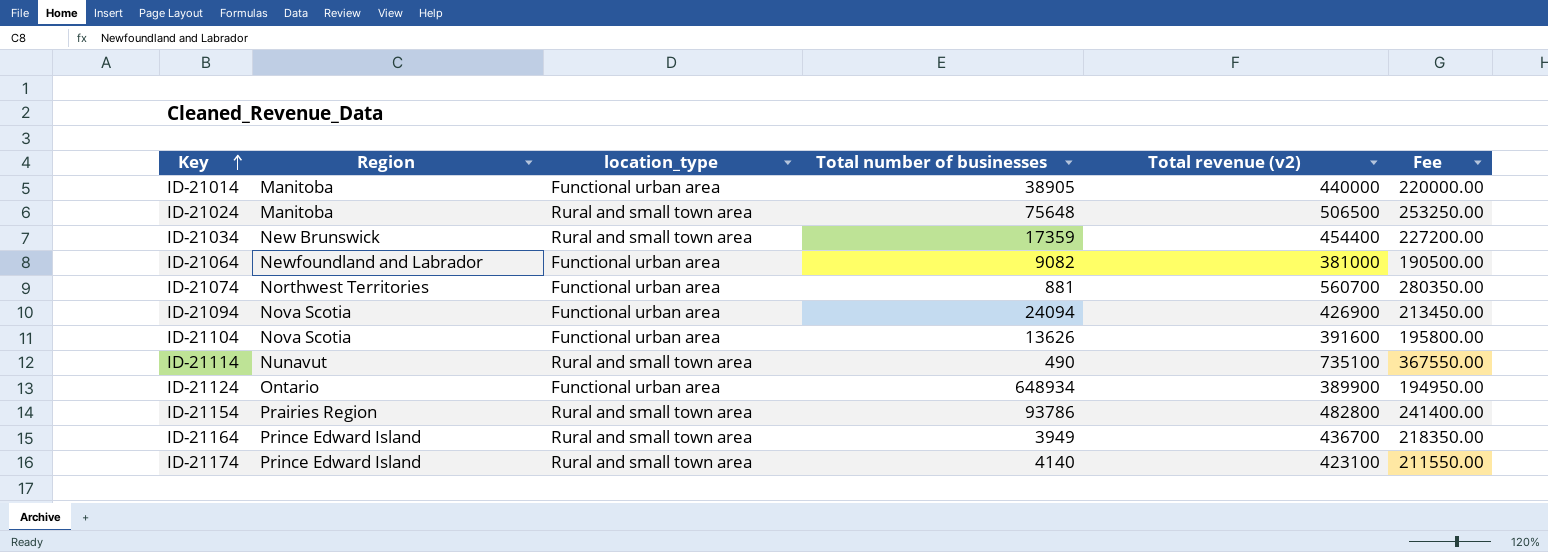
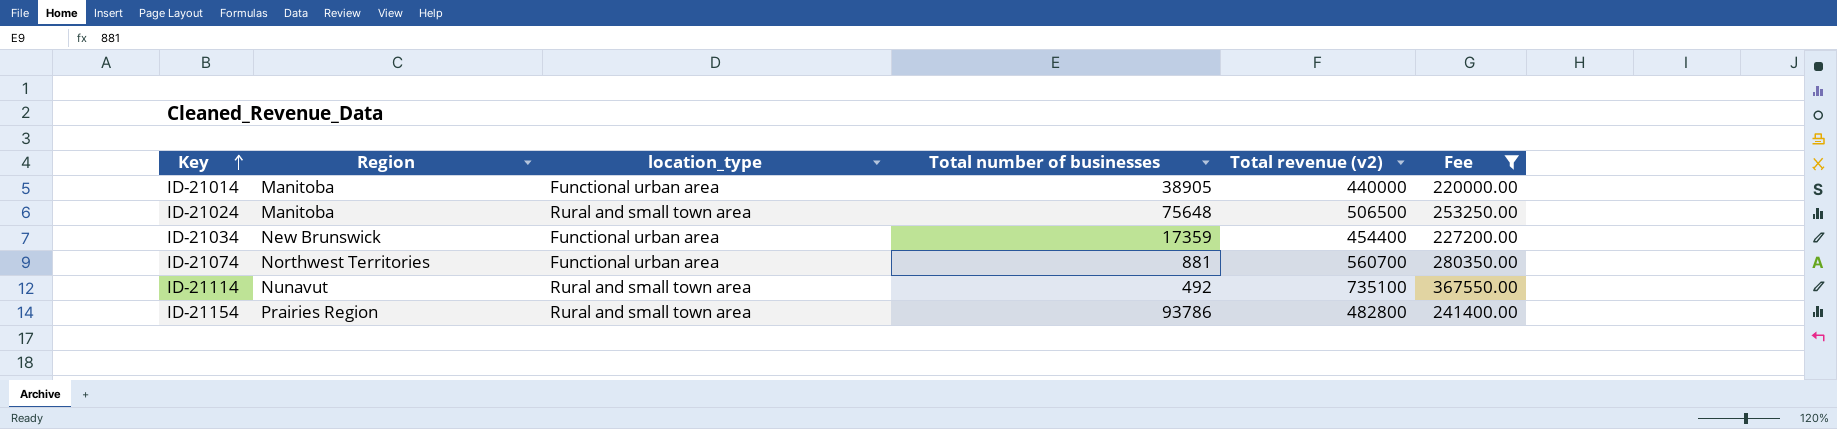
filter: none -> Fee >= 220000.00
ID-21034 | location_type: Rural and small town area -> Functional urban area
ID-21114 | Total number of businesses: 490 -> 492

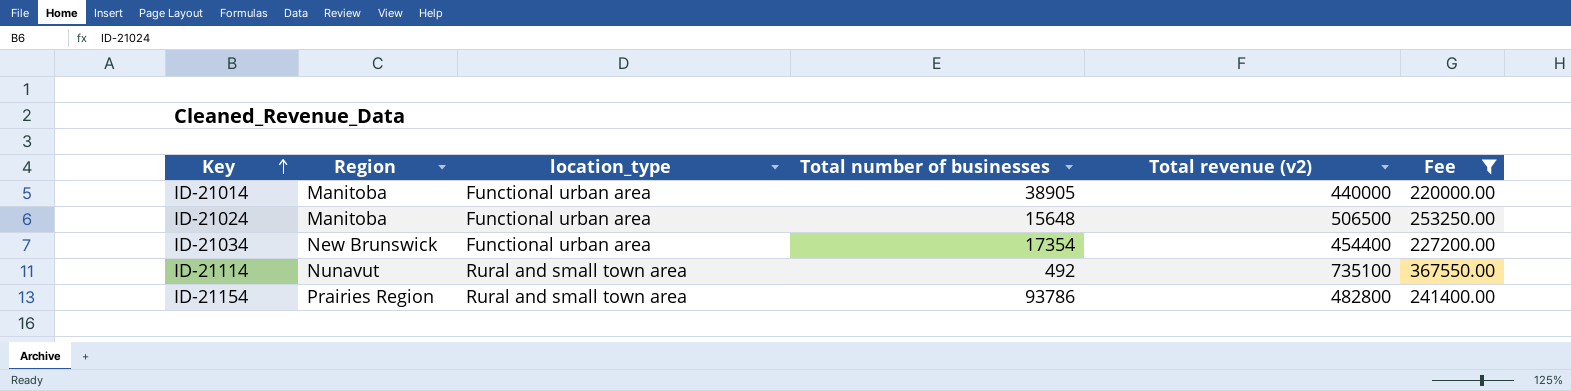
row ID-21074: Northwest Territories | Functional urban area | 881 | 560700 | 280350.00 -> none
ID-21024 | location_type: Rural and small town area -> Functional urban area
ID-21024 | Total number of businesses: 75648 -> 15648
ID-21034 | Total number of businesses: 17359 -> 17354

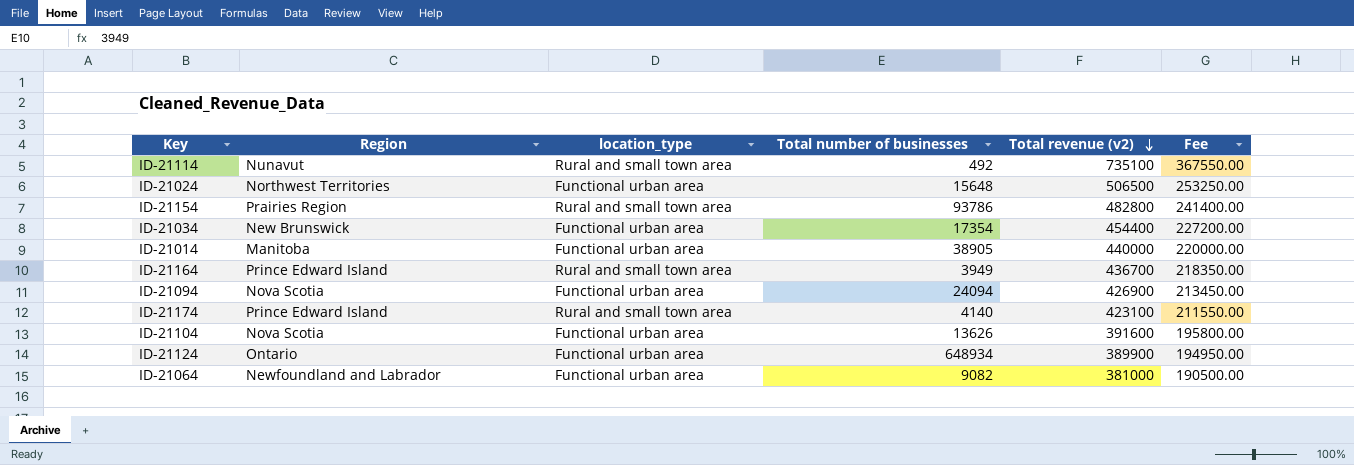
filter: Fee >= 220000.00 -> none
row order: Key ascending -> Total revenue (v2) descending
ID-21024 | Region: Manitoba -> Northwest Territories

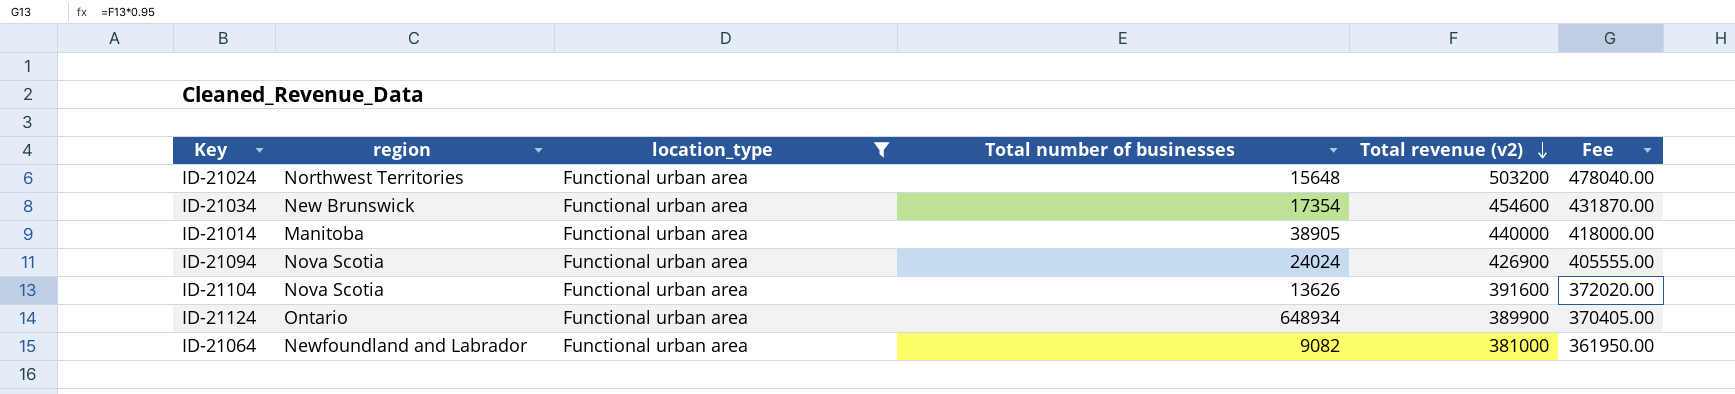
filter: none -> location_type = Functional urban area
column name: Region -> region
column Fee | formula: [Total revenue (v2)] * 0.5 -> [Total revenue (v2)] * 0.95
ID-21024 | Total revenue (v2): 506500 -> 503200
ID-21034 | Total revenue (v2): 454400 -> 454600
ID-21094 | Total number of businesses: 24094 -> 24024

